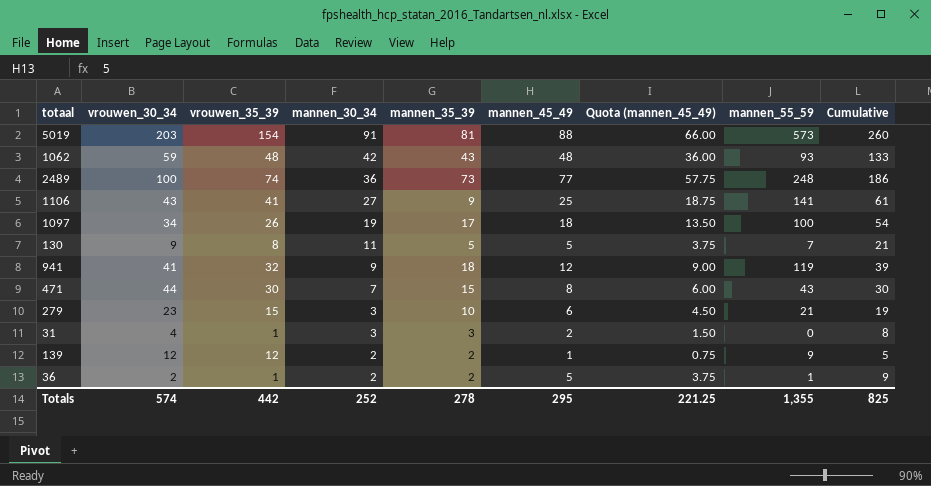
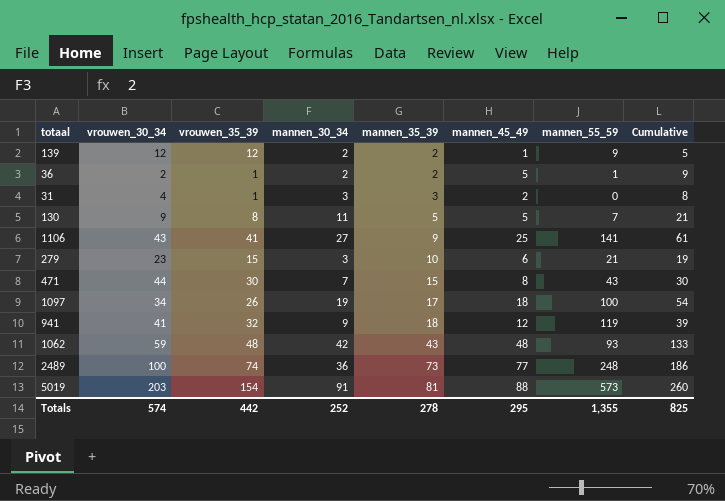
row order: mannen_30_34 descending -> mannen_35_39 ascending
column Quota (mannen_45_49) | formula: [mannen_45_49] * 0.75 -> none

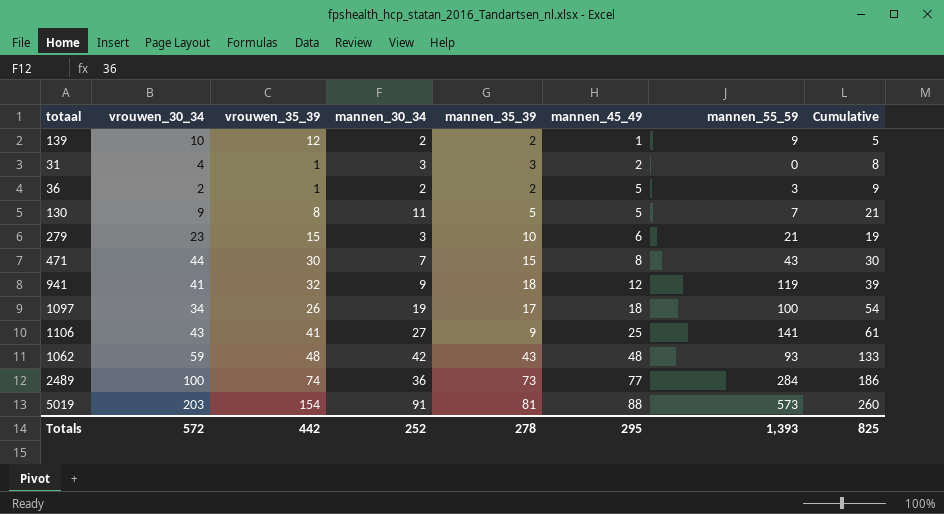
row order: mannen_35_39 ascending -> mannen_45_49 ascending
139 | vrouwen_30_34: 12 -> 10
36 | mannen_55_59: 1 -> 3
2489 | mannen_55_59: 248 -> 284
Totals | vrouwen_30_34: 574 -> 572
Totals | mannen_55_59: 1,355 -> 1,393

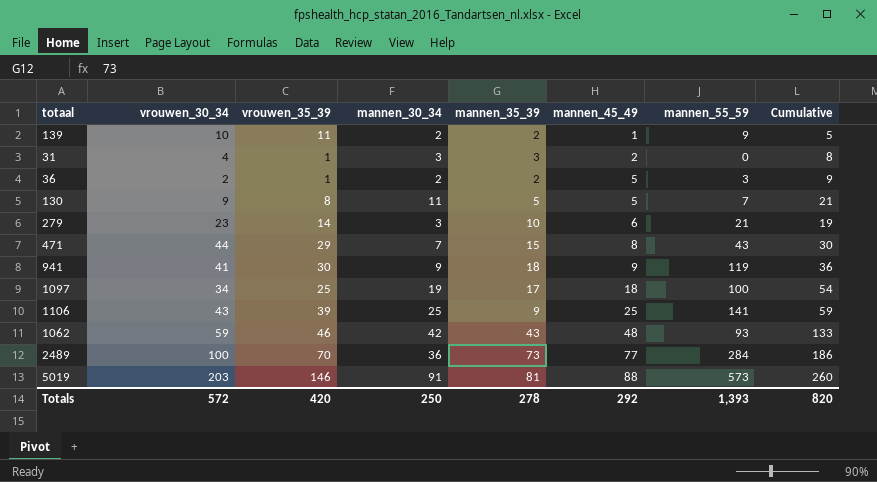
139 | vrouwen_35_39: 12 -> 11
279 | vrouwen_35_39: 15 -> 14
471 | vrouwen_35_39: 30 -> 29
941 | vrouwen_35_39: 32 -> 30
941 | mannen_45_49: 12 -> 9
941 | Cumulative: 39 -> 36
1097 | vrouwen_35_39: 26 -> 25
1106 | vrouwen_35_39: 41 -> 39
1106 | mannen_30_34: 27 -> 25
1106 | Cumulative: 61 -> 59
1062 | vrouwen_35_39: 48 -> 46
2489 | vrouwen_35_39: 74 -> 70
5019 | vrouwen_35_39: 154 -> 146
Totals | vrouwen_35_39: 442 -> 420
Totals | mannen_30_34: 252 -> 250
Totals | mannen_45_49: 295 -> 292
Totals | Cumulative: 825 -> 820

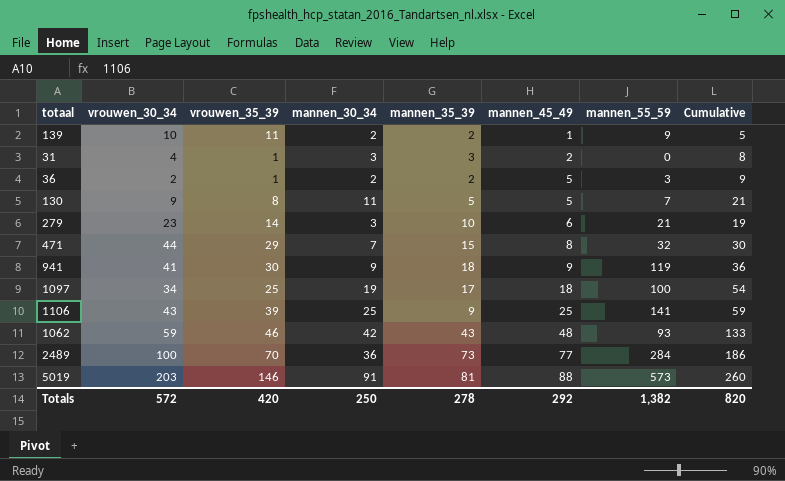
471 | mannen_55_59: 43 -> 32
Totals | mannen_55_59: 1,393 -> 1,382

